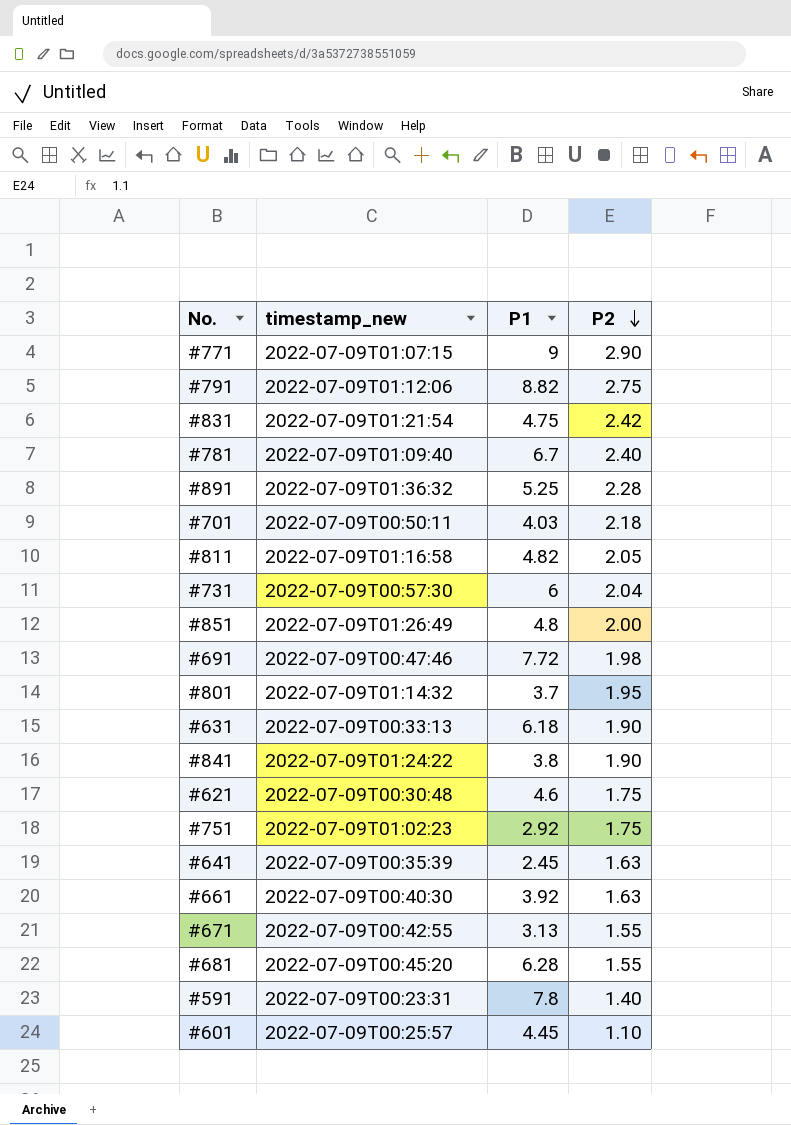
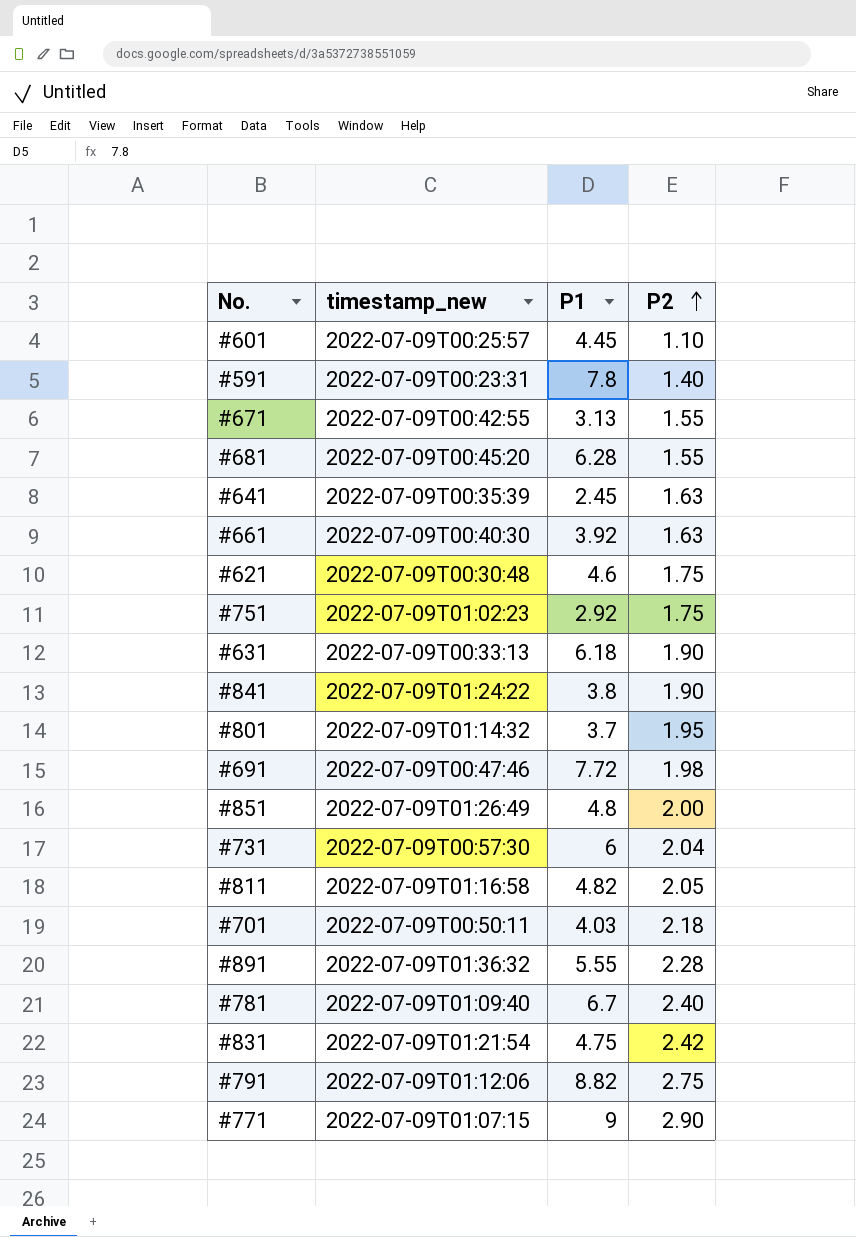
row order: P2 descending -> P2 ascending
#891 | P1: 5.25 -> 5.55

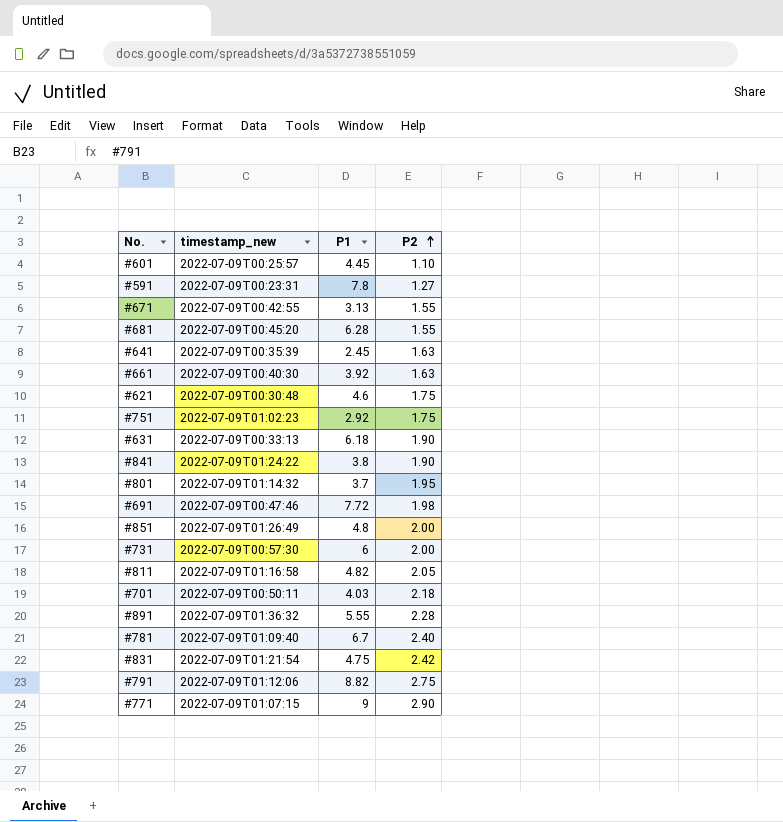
#591 | P2: 1.40 -> 1.27
#731 | P2: 2.04 -> 2.00

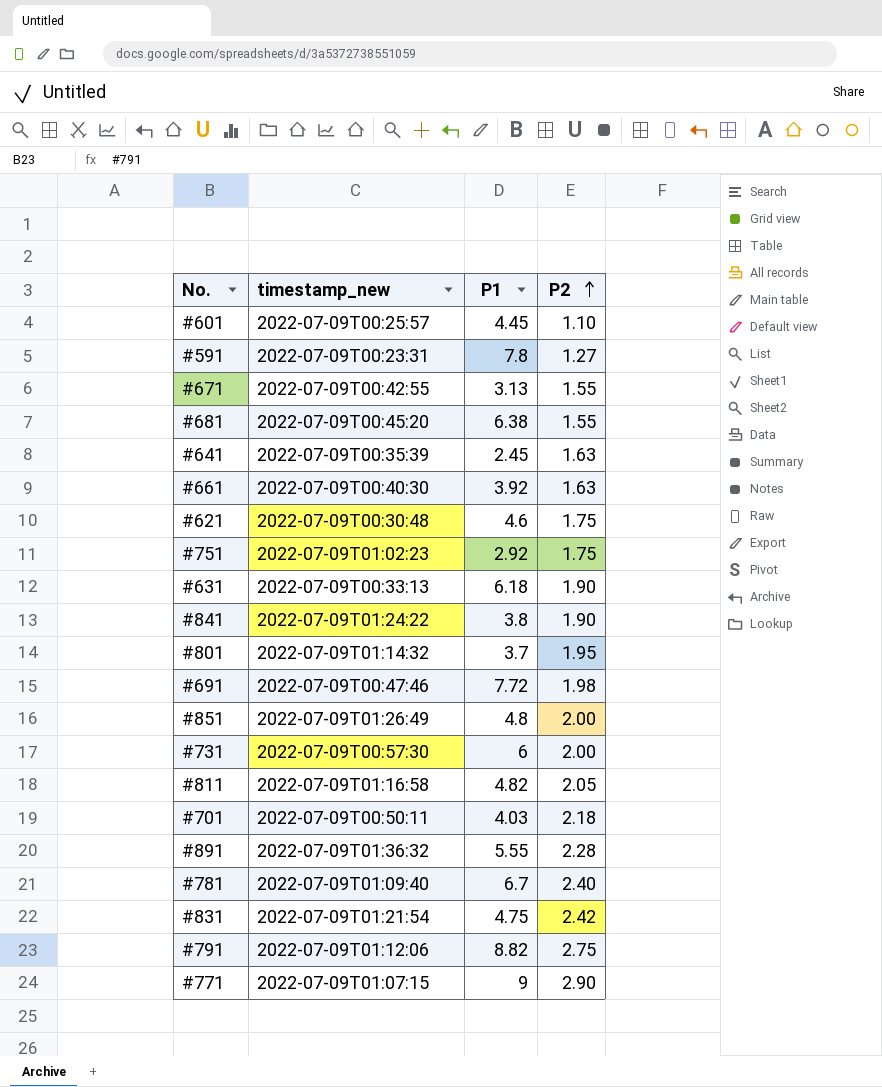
#681 | P1: 6.28 -> 6.38

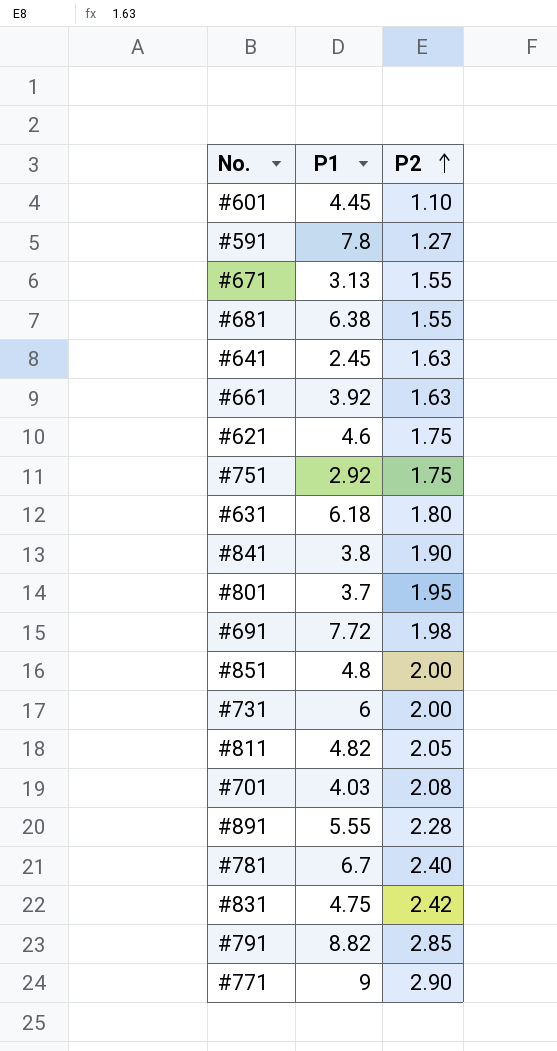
column timestamp_new | position: 2 -> none
#631 | P2: 1.90 -> 1.80
#701 | P2: 2.18 -> 2.08
#791 | P2: 2.75 -> 2.85

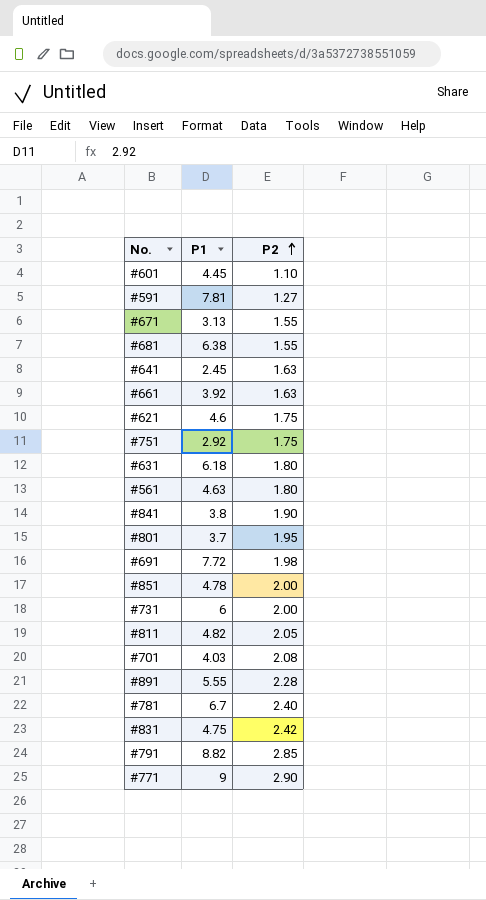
#591 | P1: 7.8 -> 7.81
row #561: none -> 4.63 | 1.80
#851 | P1: 4.8 -> 4.78

